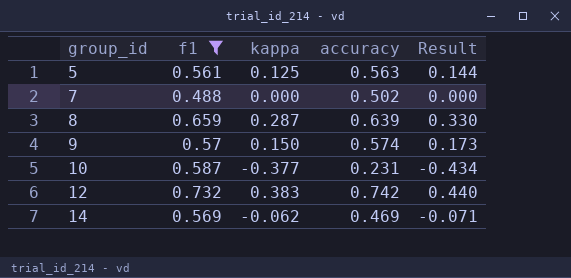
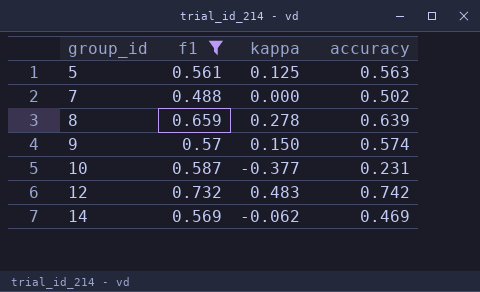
column Result | formula: [kappa] * 1.15 -> none
8 | kappa: 0.287 -> 0.278
12 | kappa: 0.383 -> 0.483

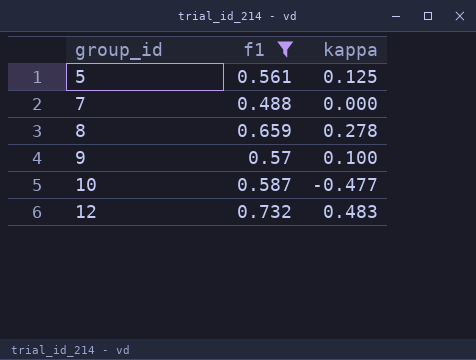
column accuracy | position: 4 -> none
row 14: 0.569 | -0.062 | 0.469 -> none
9 | kappa: 0.150 -> 0.100
10 | kappa: -0.377 -> -0.477

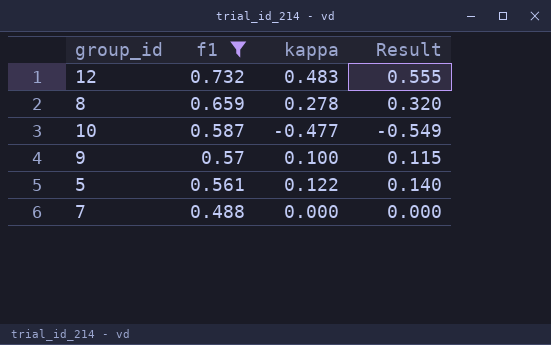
row order: group_id ascending -> f1 descending
column Result | formula: none -> [kappa] * 1.15
5 | kappa: 0.125 -> 0.122

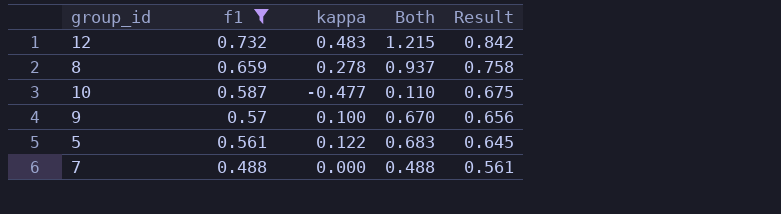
column Both | formula: none -> [f1] + [kappa]
column Result | formula: [kappa] * 1.15 -> [f1] * 1.15

